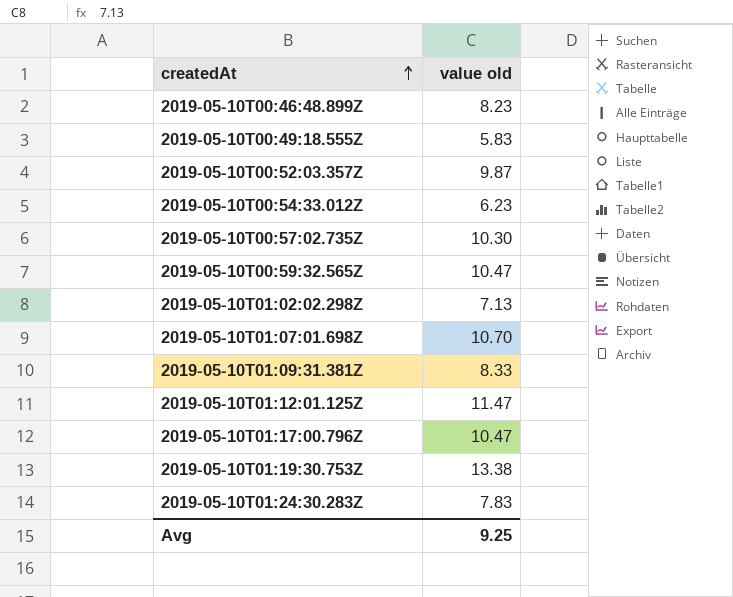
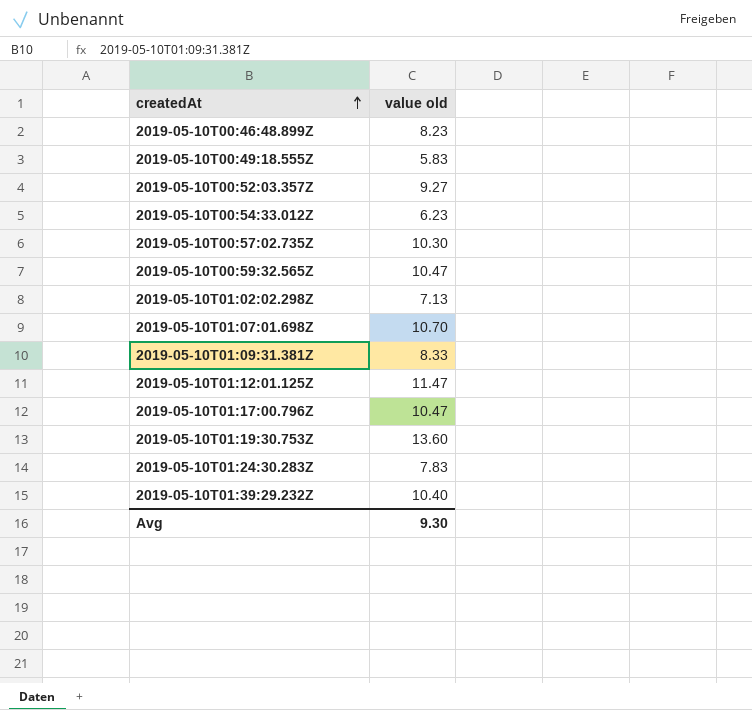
2019-05-10T00:52:03.357Z | value old: 9.87 -> 9.27
2019-05-10T01:19:30.753Z | value old: 13.38 -> 13.60
row 2019-05-10T01:39:29.232Z: none -> 10.40
Avg | value old: 9.25 -> 9.30

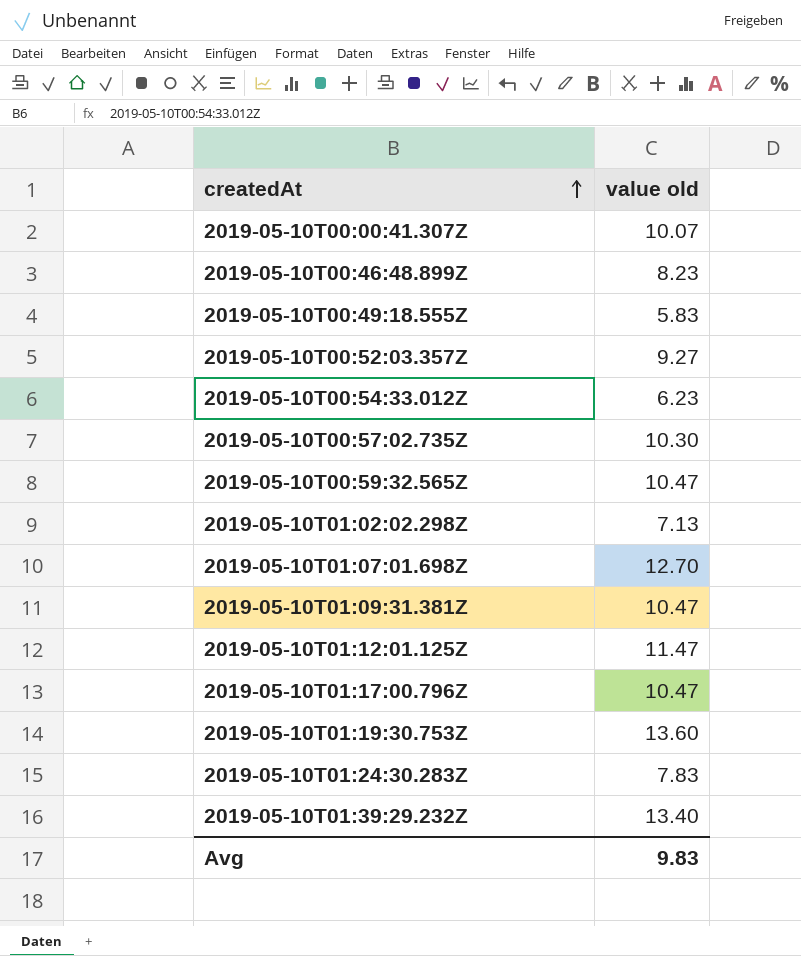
row 2019-05-10T00:00:41.307Z: none -> 10.07
2019-05-10T01:07:01.698Z | value old: 10.70 -> 12.70
2019-05-10T01:09:31.381Z | value old: 8.33 -> 10.47
2019-05-10T01:39:29.232Z | value old: 10.40 -> 13.40
Avg | value old: 9.30 -> 9.83

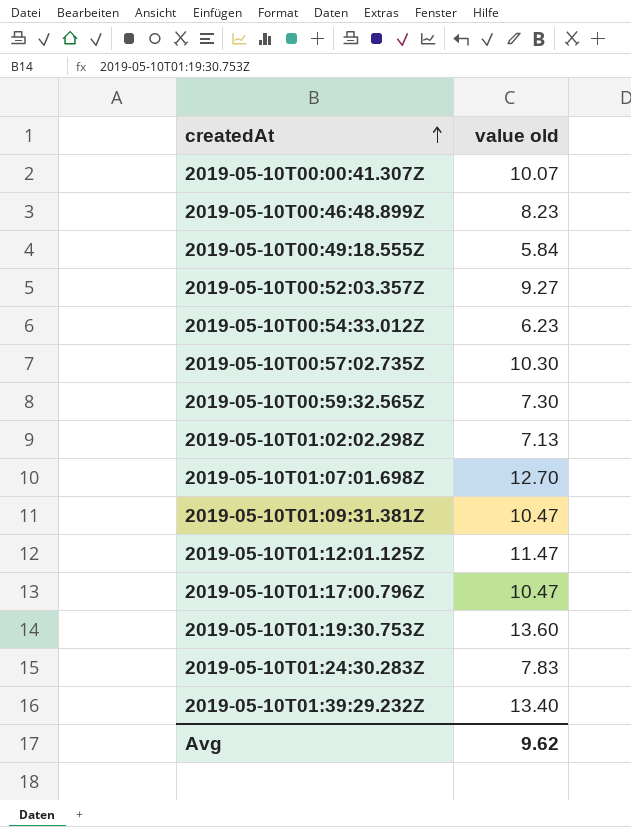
2019-05-10T00:49:18.555Z | value old: 5.83 -> 5.84
2019-05-10T00:59:32.565Z | value old: 10.47 -> 7.30
Avg | value old: 9.83 -> 9.62

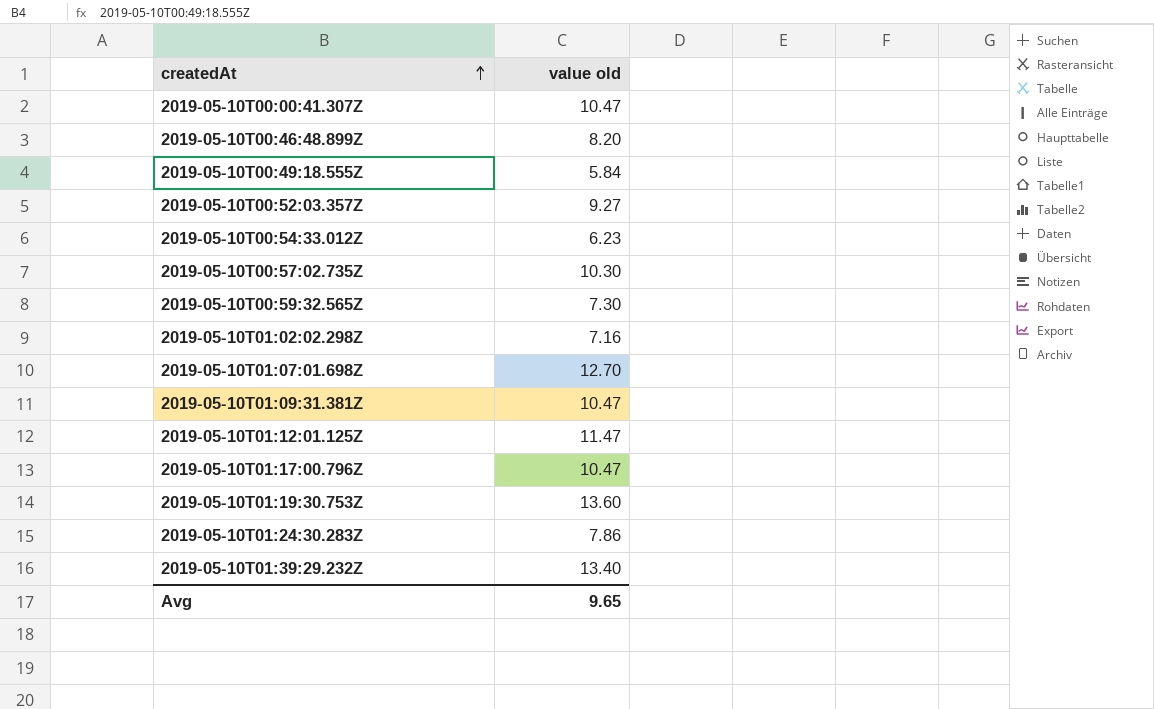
2019-05-10T00:00:41.307Z | value old: 10.07 -> 10.47
2019-05-10T00:46:48.899Z | value old: 8.23 -> 8.20
2019-05-10T01:02:02.298Z | value old: 7.13 -> 7.16
2019-05-10T01:24:30.283Z | value old: 7.83 -> 7.86
Avg | value old: 9.62 -> 9.65

